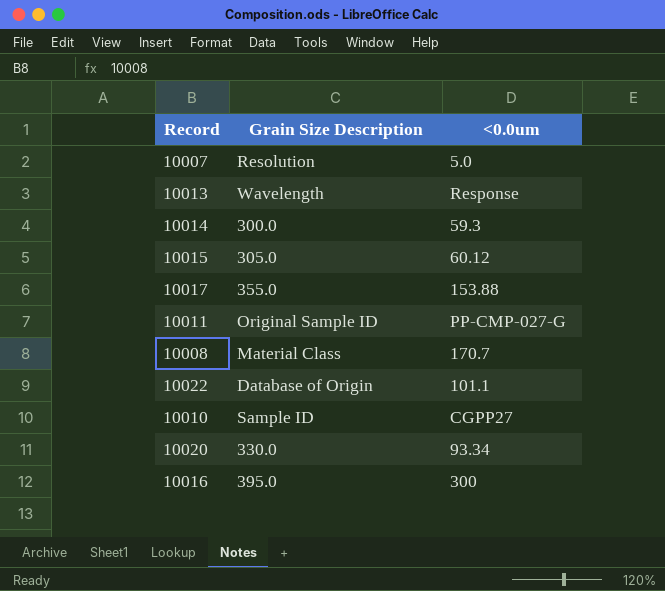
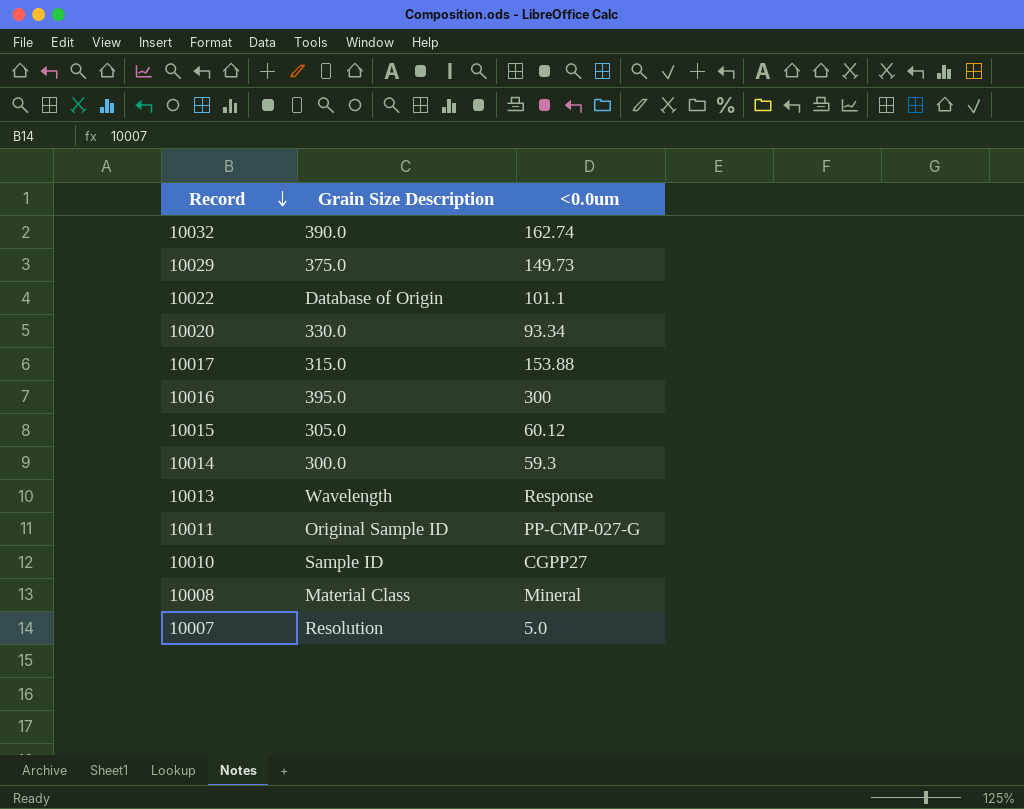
row order: none -> Record descending
row 10032: none -> 390.0 | 162.74
row 10029: none -> 375.0 | 149.73
10017 | Grain Size Description: 355.0 -> 315.0
10008 | <0.0um: 170.7 -> Mineral

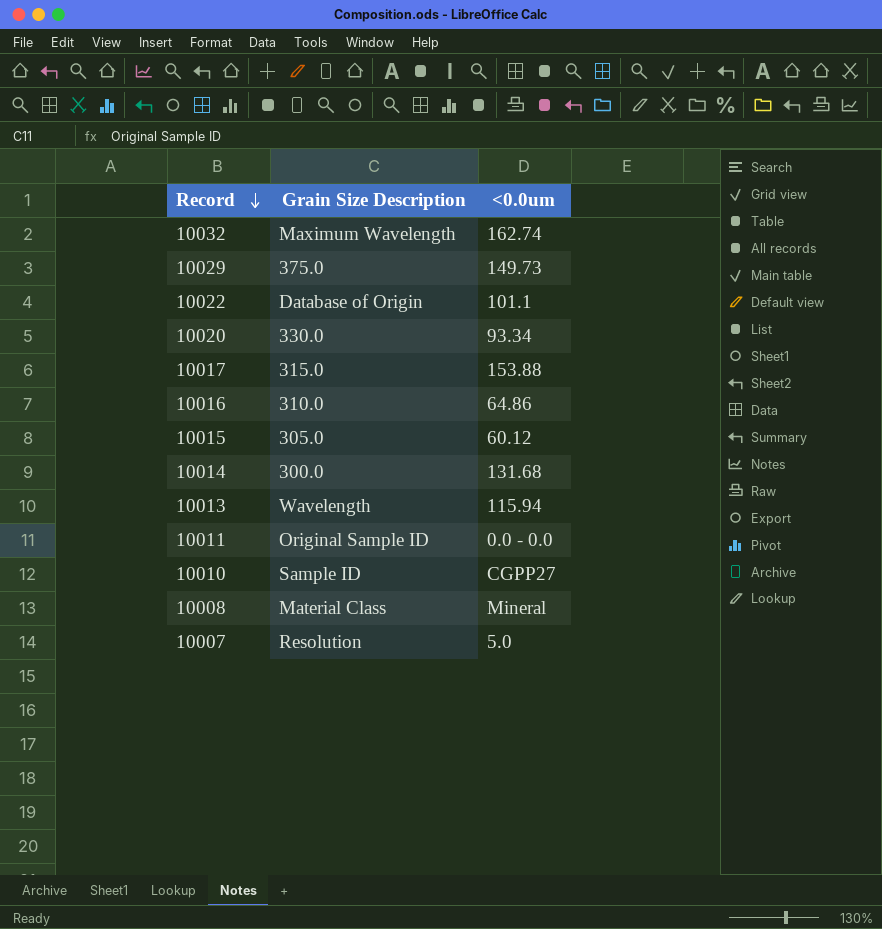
10032 | Grain Size Description: 390.0 -> Maximum Wavelength
10016 | Grain Size Description: 395.0 -> 310.0
10016 | <0.0um: 300 -> 64.86
10014 | <0.0um: 59.3 -> 131.68
10013 | <0.0um: Response -> 115.94
10011 | <0.0um: PP-CMP-027-G -> 0.0 - 0.0

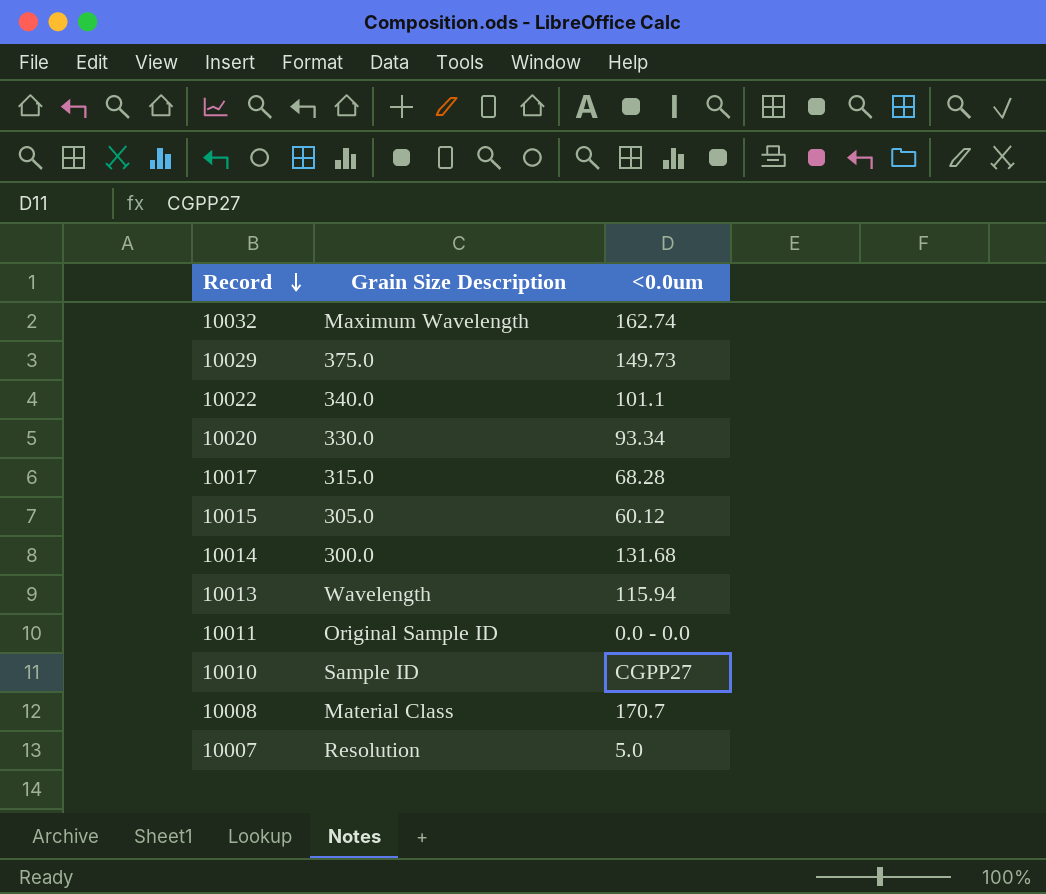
row 10016: 310.0 | 64.86 -> none
10022 | Grain Size Description: Database of Origin -> 340.0
10017 | <0.0um: 153.88 -> 68.28
10008 | <0.0um: Mineral -> 170.7

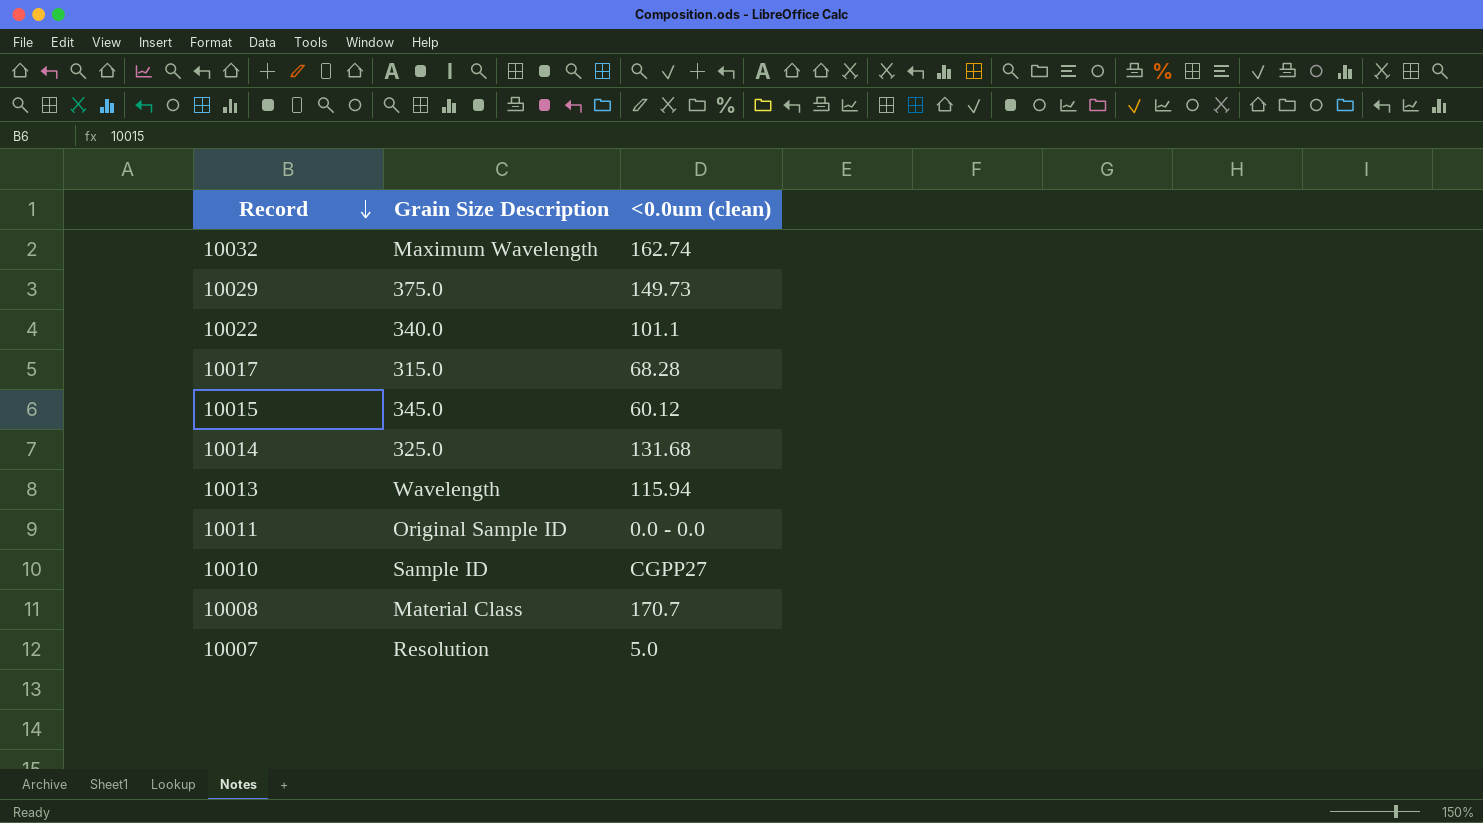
column name: <0.0um -> <0.0um (clean)
row 10020: 330.0 | 93.34 -> none
10015 | Grain Size Description: 305.0 -> 345.0
10014 | Grain Size Description: 300.0 -> 325.0

